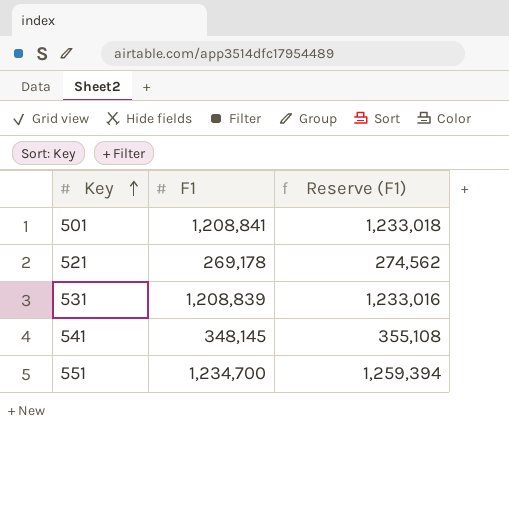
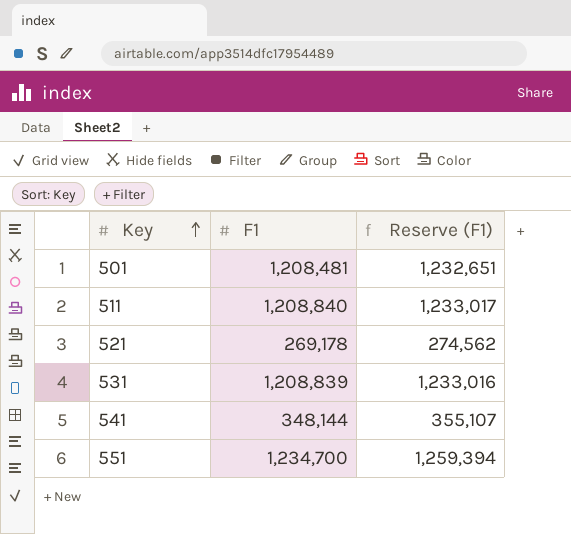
501 | F1: 1,208,841 -> 1,208,481
501 | Reserve (F1): 1,233,018 -> 1,232,651
row 511: none -> 1,208,840 | 1,233,017
541 | F1: 348,145 -> 348,144
541 | Reserve (F1): 355,108 -> 355,107

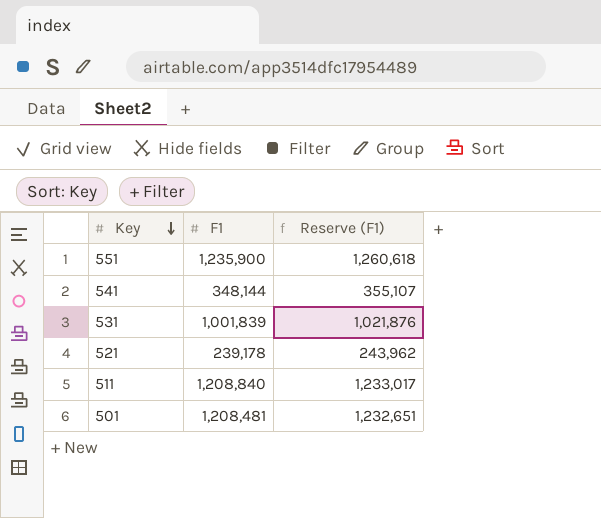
row order: Key ascending -> Key descending
551 | F1: 1,234,700 -> 1,235,900
551 | Reserve (F1): 1,259,394 -> 1,260,618
531 | F1: 1,208,839 -> 1,001,839
531 | Reserve (F1): 1,233,016 -> 1,021,876
521 | F1: 269,178 -> 239,178
521 | Reserve (F1): 274,562 -> 243,962

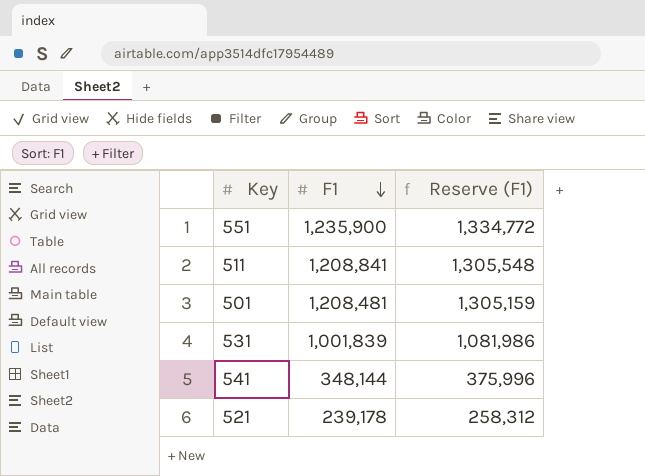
row order: Key descending -> F1 descending
column Reserve (F1) | formula: [F1] * 1.02 -> [F1] * 1.08
511 | F1: 1,208,840 -> 1,208,841

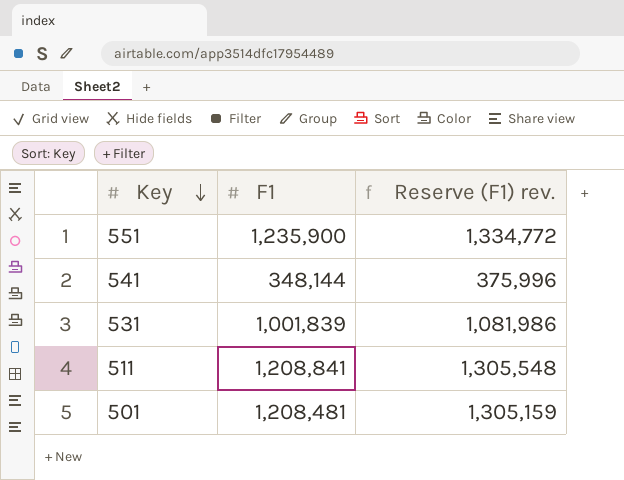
row order: F1 descending -> Key descending
column name: Reserve (F1) -> Reserve (F1) rev.
row 521: 239,178 | 258,312 -> none

